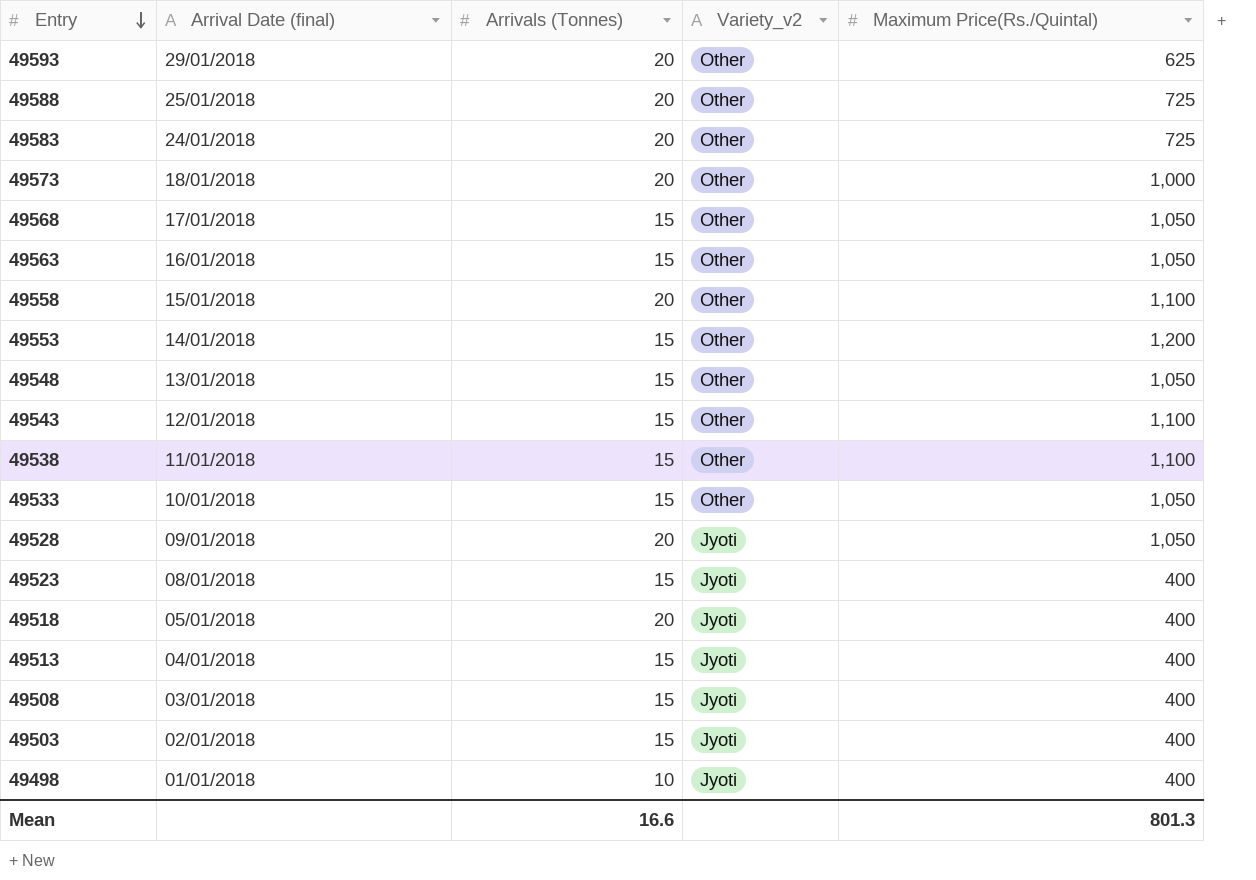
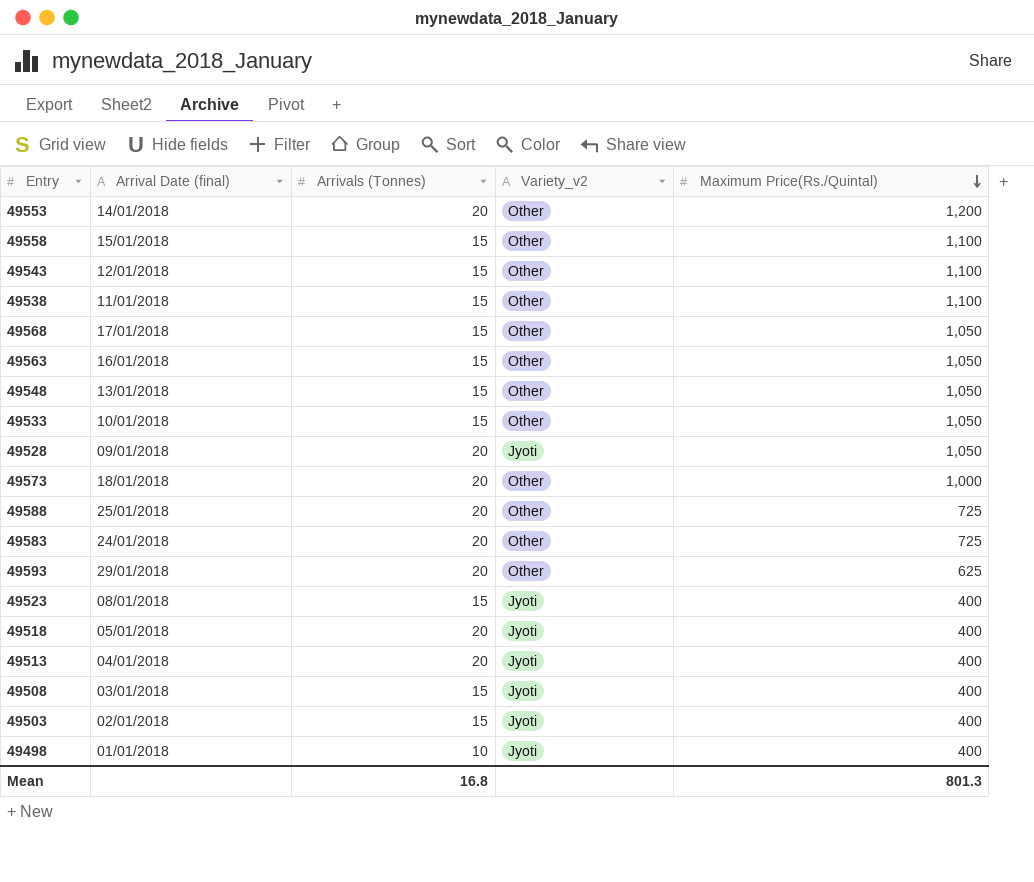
row order: Entry descending -> Maximum Price(Rs./Quintal) descending
49553 | Arrivals (Tonnes): 15 -> 20
49558 | Arrivals (Tonnes): 20 -> 15
49513 | Arrivals (Tonnes): 15 -> 20
Mean | Arrivals (Tonnes): 16.6 -> 16.8

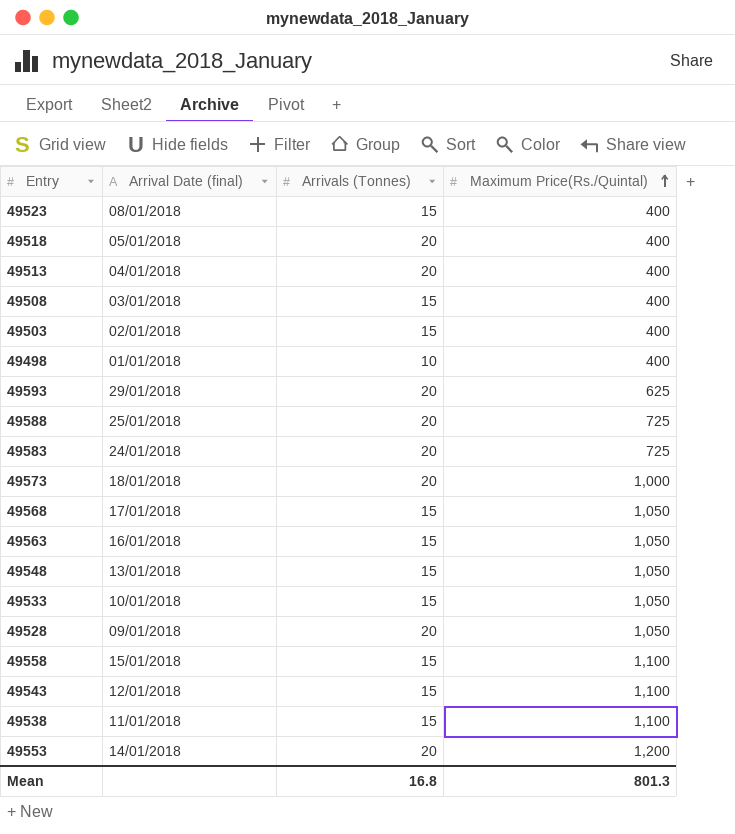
row order: Maximum Price(Rs./Quintal) descending -> Maximum Price(Rs./Quintal) ascending
column Variety_v2 | position: 4 -> none

